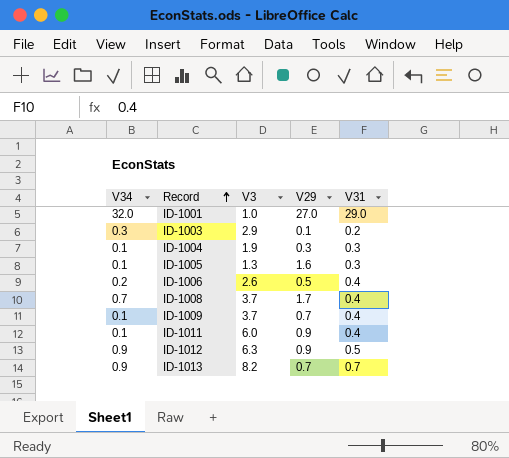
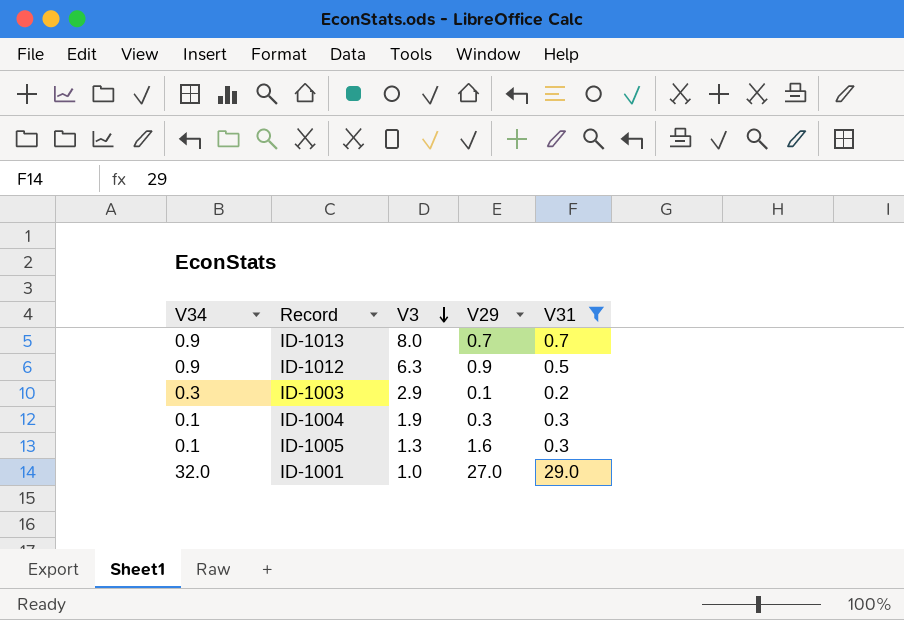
filter: none -> V31 != 0.4
row order: Record ascending -> V3 descending
ID-1013 | V3: 8.2 -> 8.0

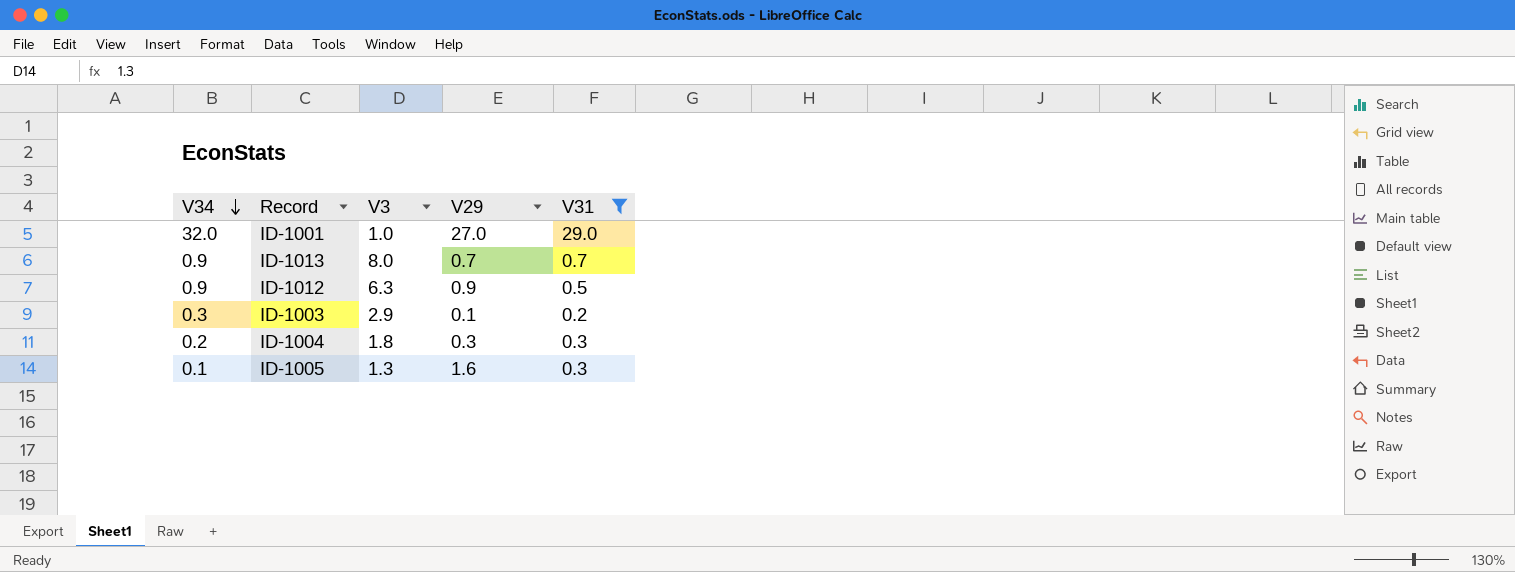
row order: V3 descending -> V34 descending
ID-1004 | V34: 0.1 -> 0.2
ID-1004 | V3: 1.9 -> 1.8

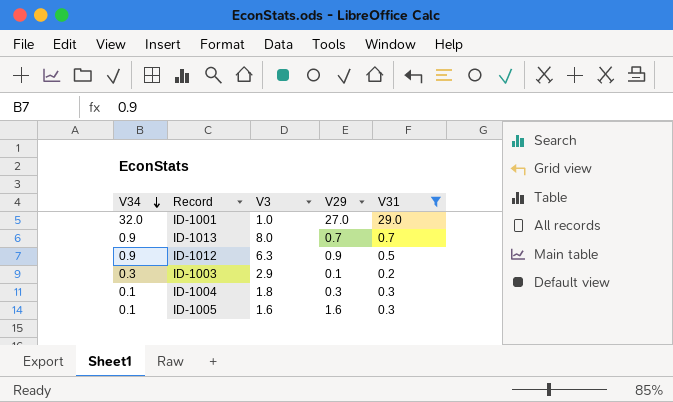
ID-1004 | V34: 0.2 -> 0.1
ID-1005 | V3: 1.3 -> 1.6

